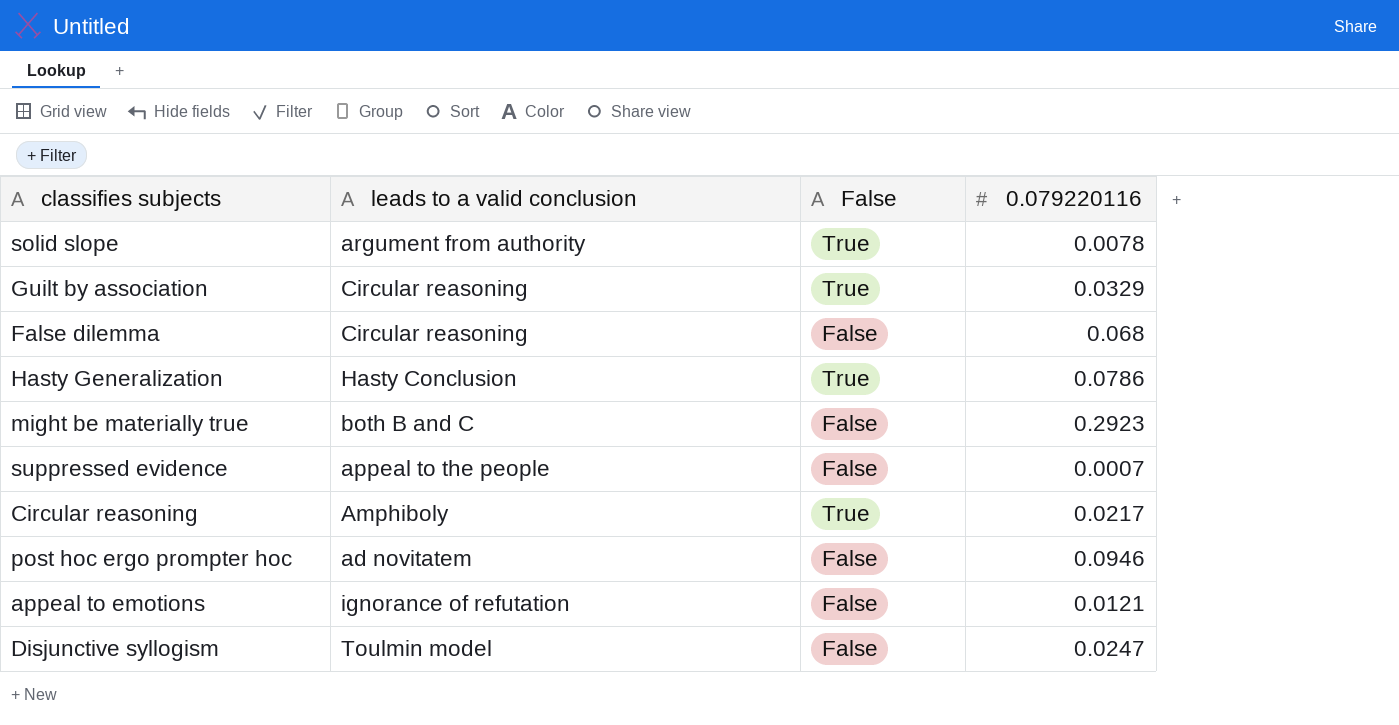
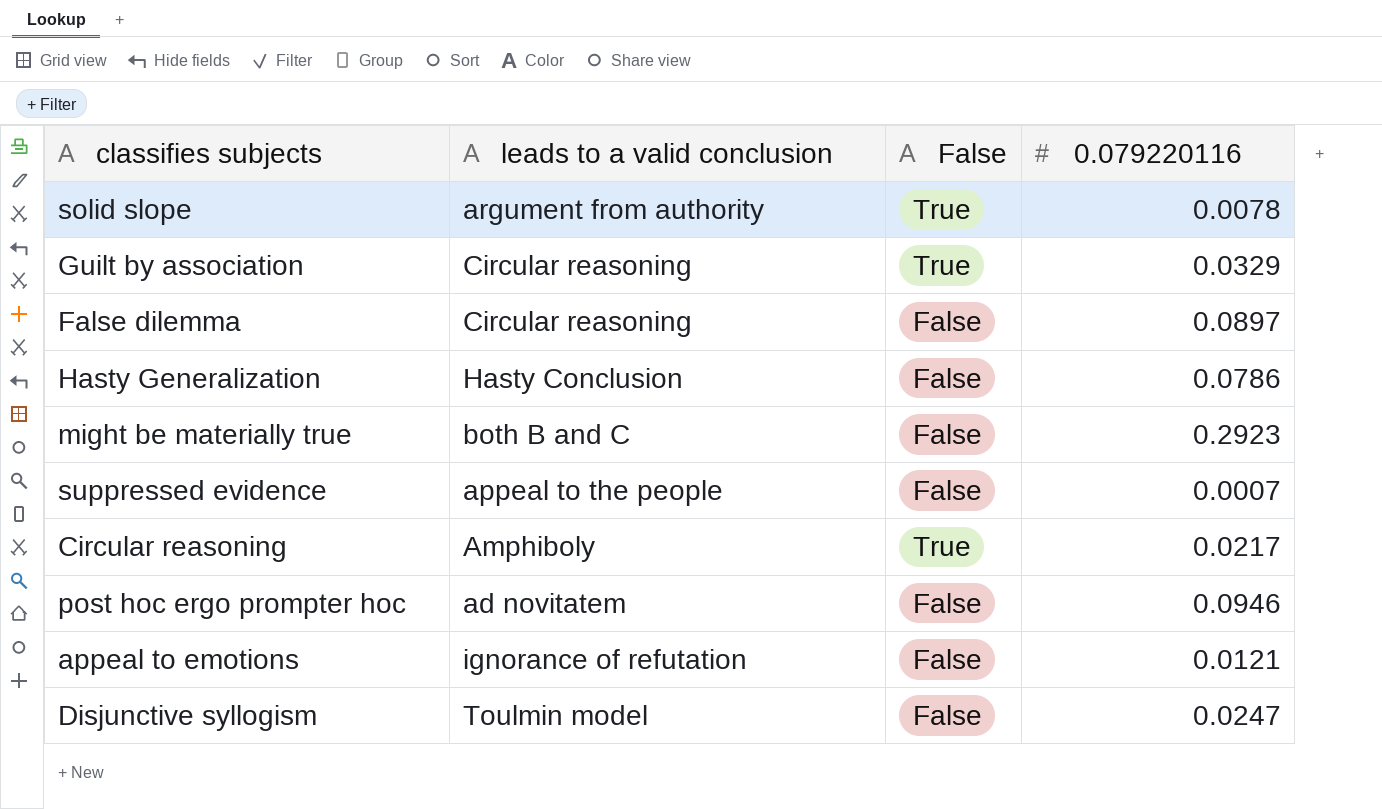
False dilemma | 0.079220116: 0.068 -> 0.0897
Hasty Generalization | False: True -> False

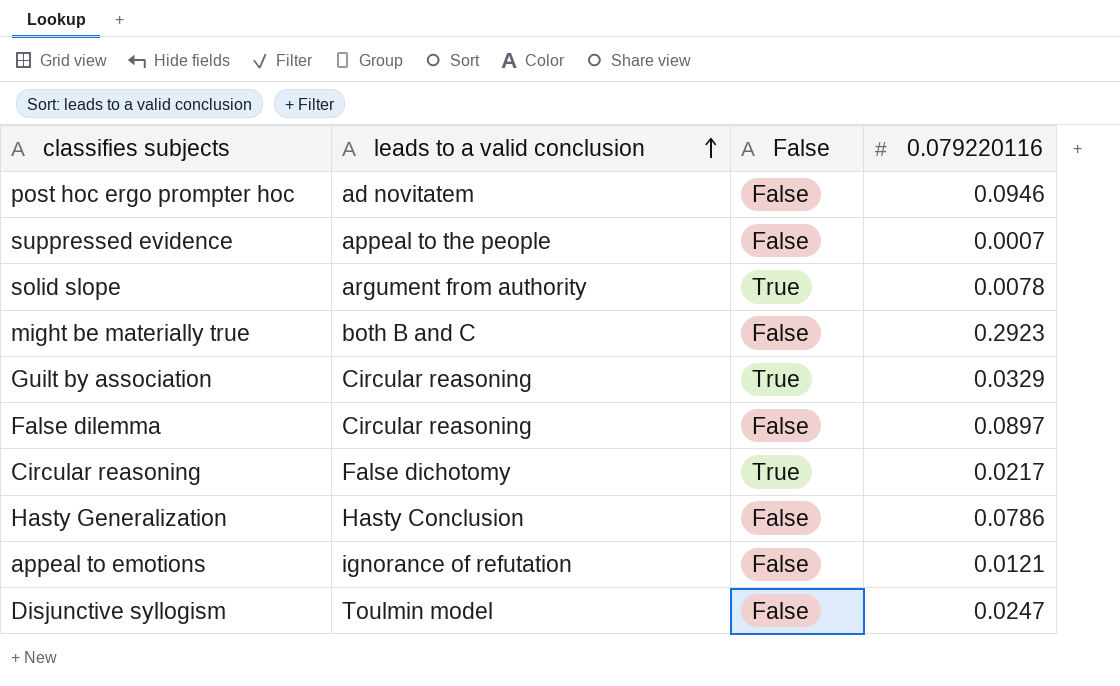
row order: none -> leads to a valid conclusion ascending
Circular reasoning | leads to a valid conclusion: Amphiboly -> False dichotomy

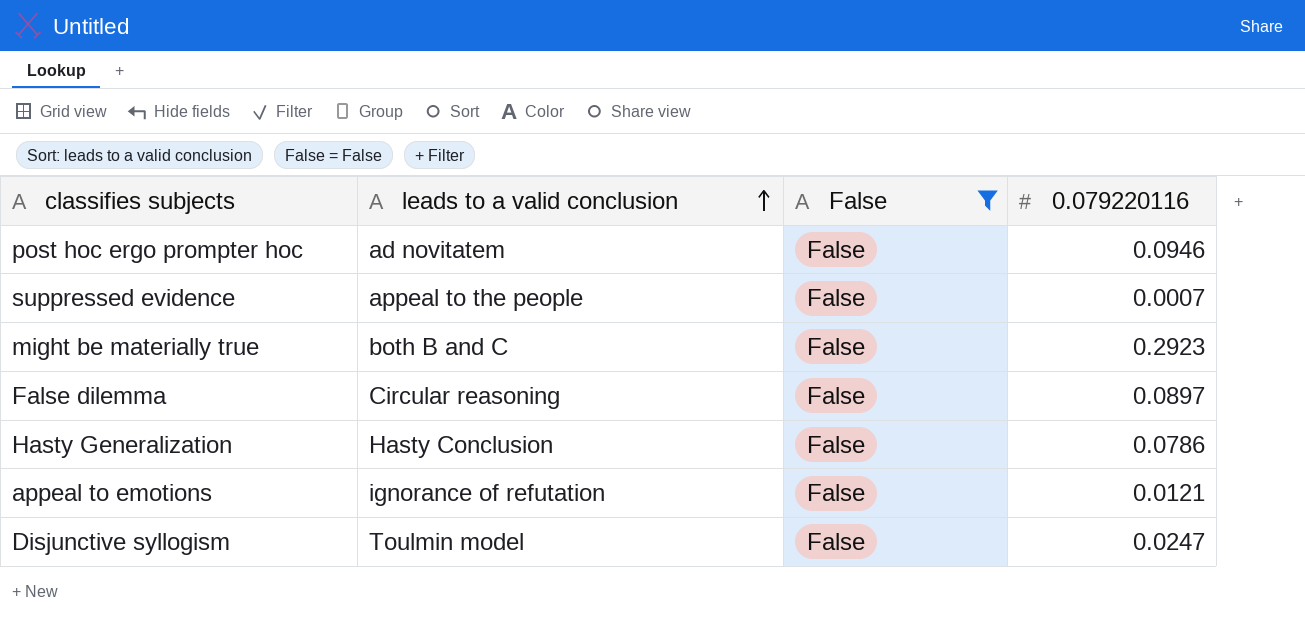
filter: none -> False = False

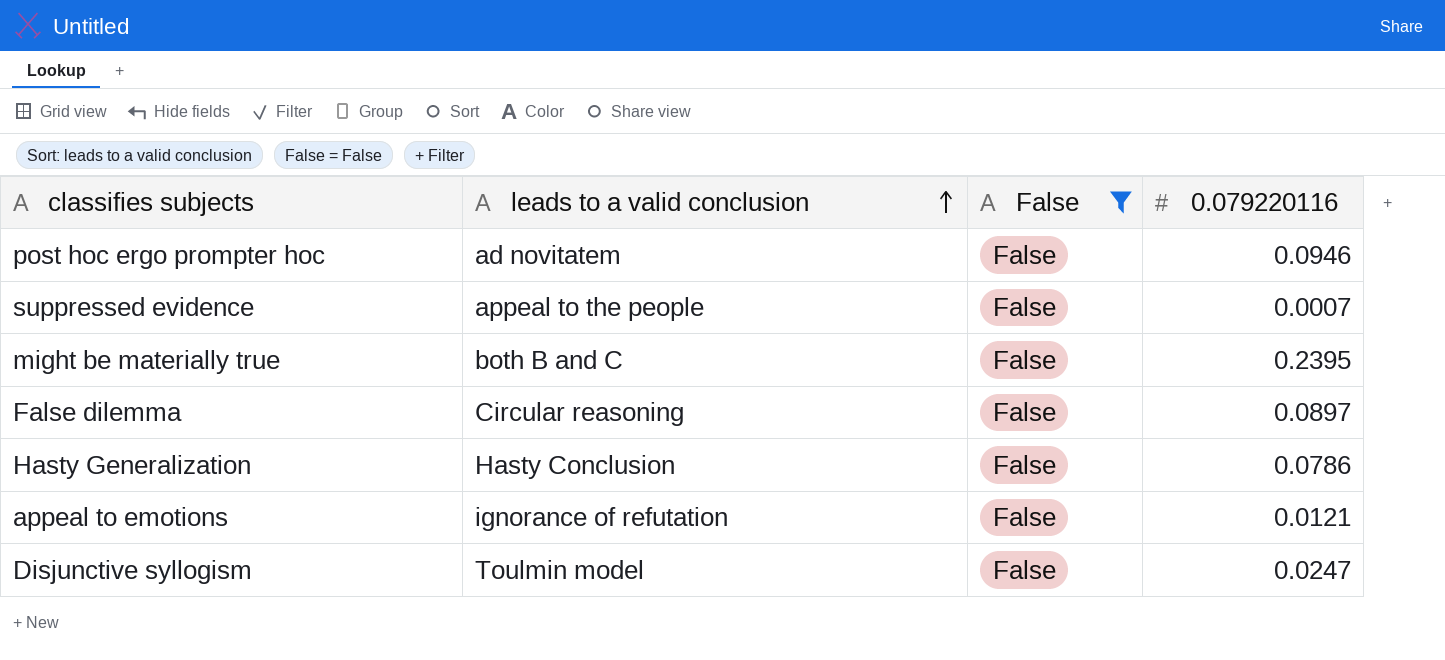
might be materially true | 0.079220116: 0.2923 -> 0.2395

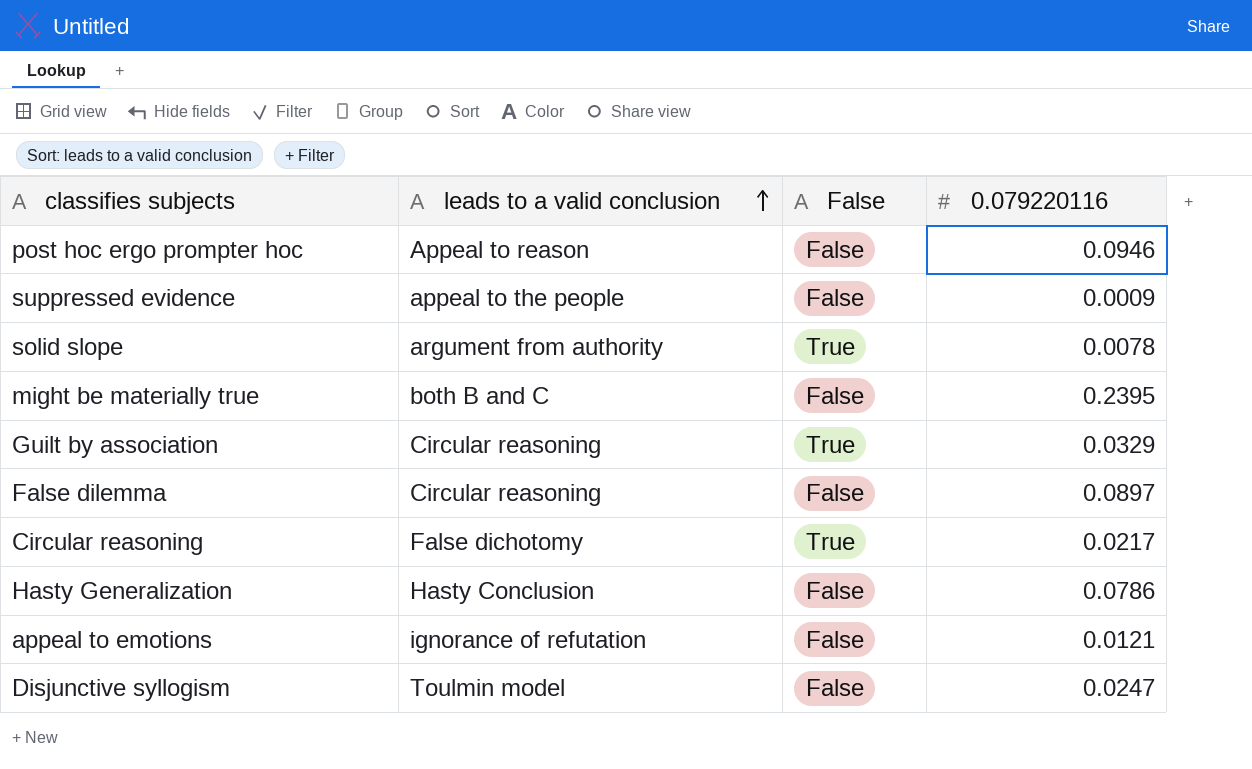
filter: False = False -> none
post hoc ergo prompter hoc | leads to a valid conclusion: ad novitatem -> Appeal to reason
suppressed evidence | 0.079220116: 0.0007 -> 0.0009

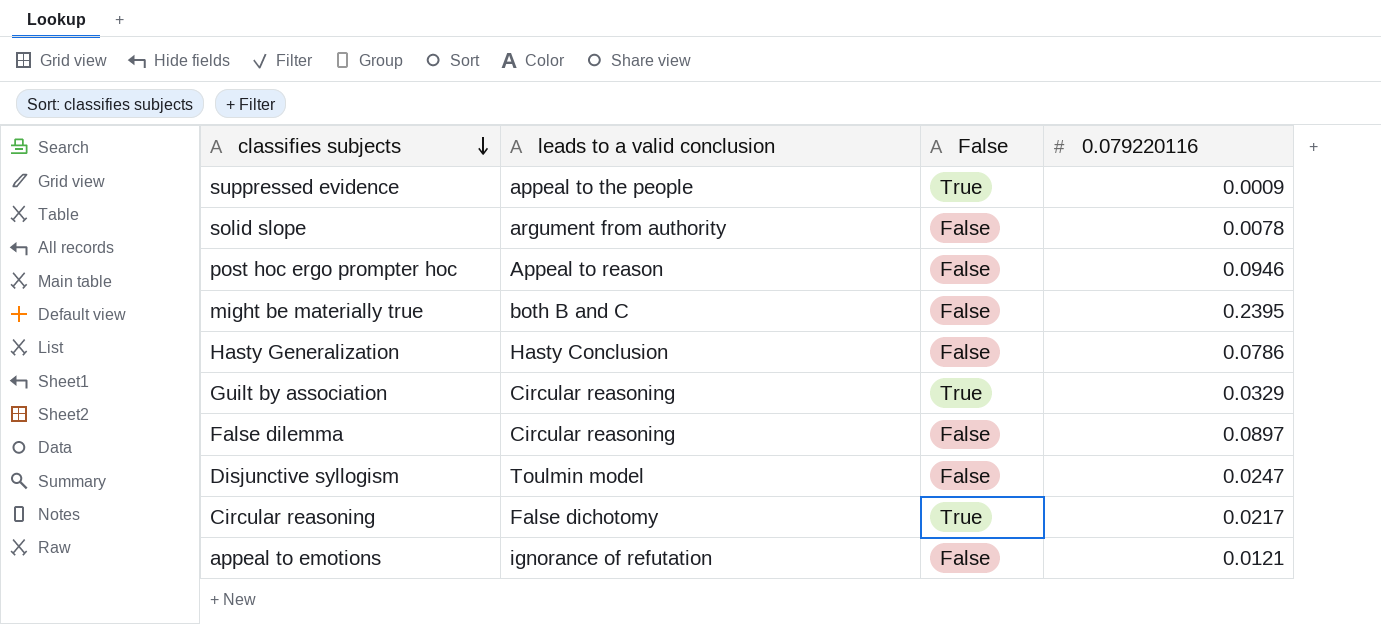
row order: leads to a valid conclusion ascending -> classifies subjects descending
suppressed evidence | False: False -> True
solid slope | False: True -> False

